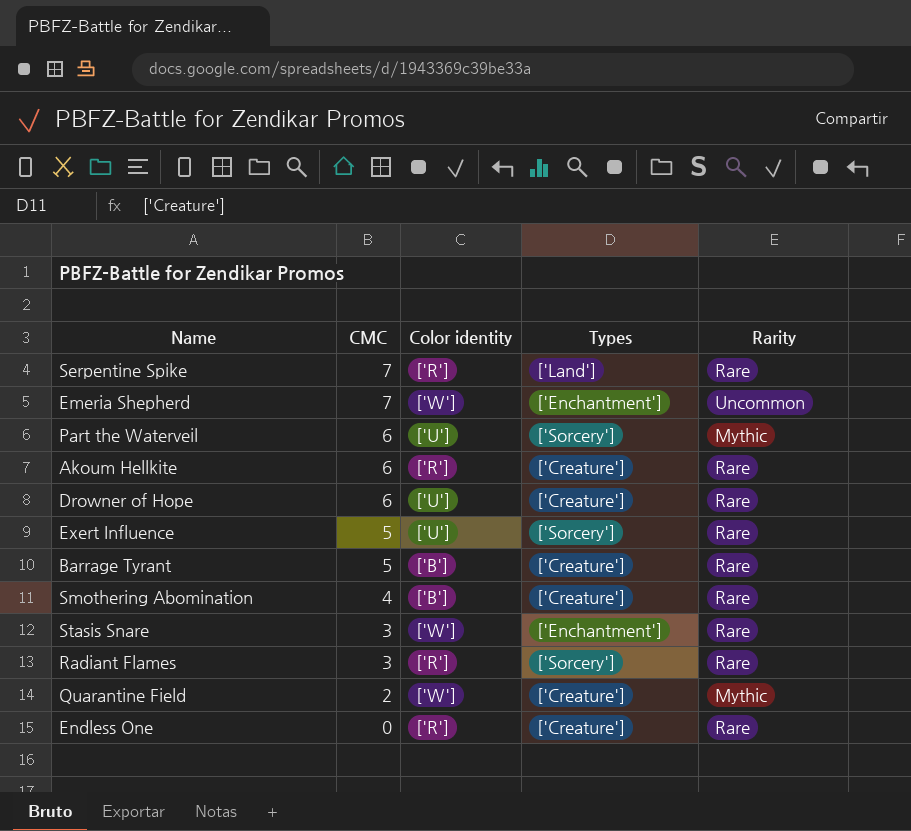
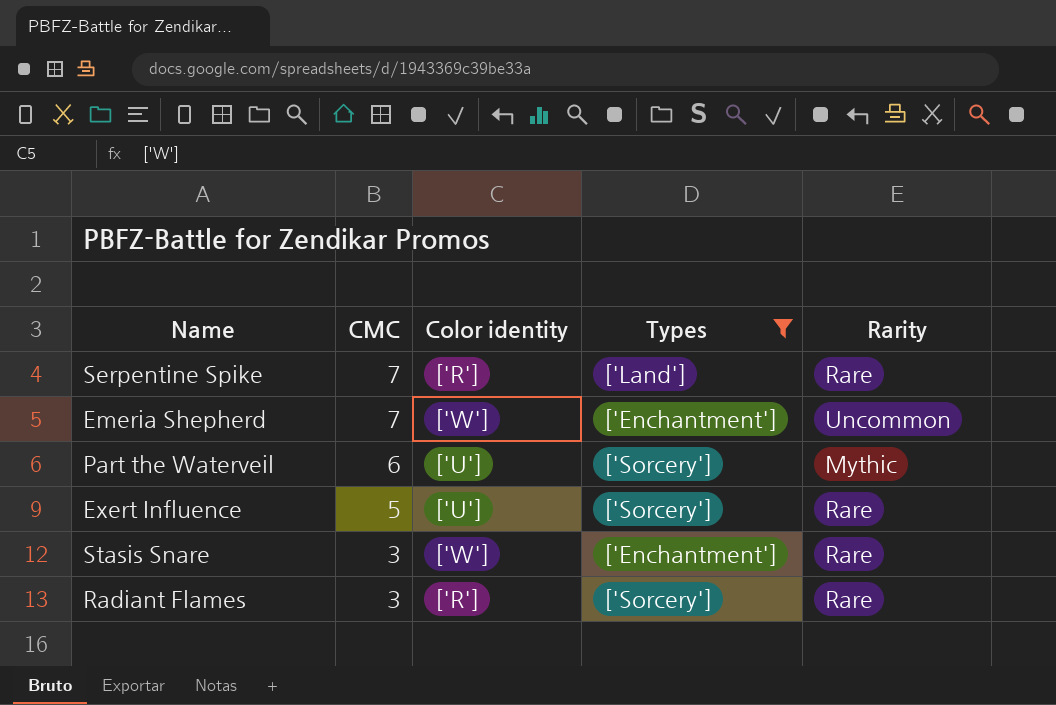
filter: none -> Types != ['Creature']

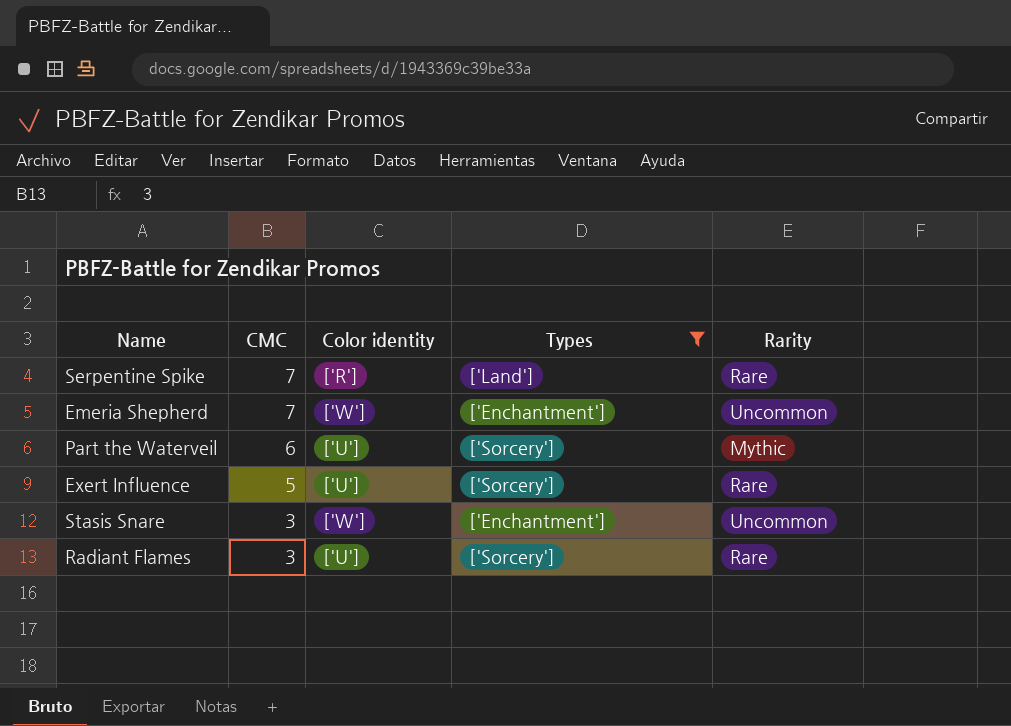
Stasis Snare | Rarity: Rare -> Uncommon
Radiant Flames | Color identity: ['R'] -> ['U']

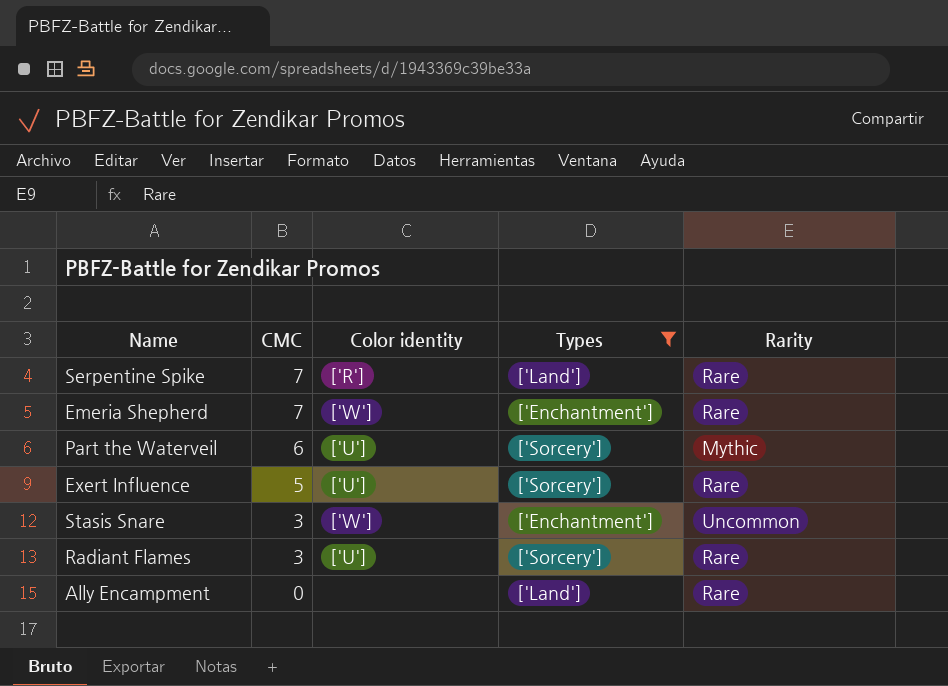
Emeria Shepherd | Rarity: Uncommon -> Rare
row Ally Encampment: none -> 0 | none | ['Land'] | Rare

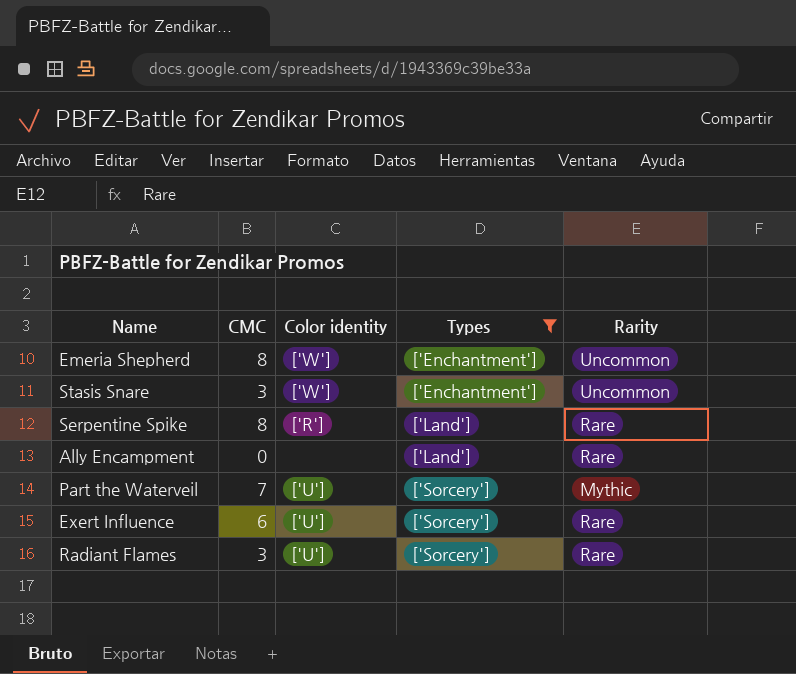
row order: CMC descending -> Types ascending
Emeria Shepherd | CMC: 7 -> 8
Emeria Shepherd | Rarity: Rare -> Uncommon
Serpentine Spike | CMC: 7 -> 8
Part the Waterveil | CMC: 6 -> 7
Exert Influence | CMC: 5 -> 6

